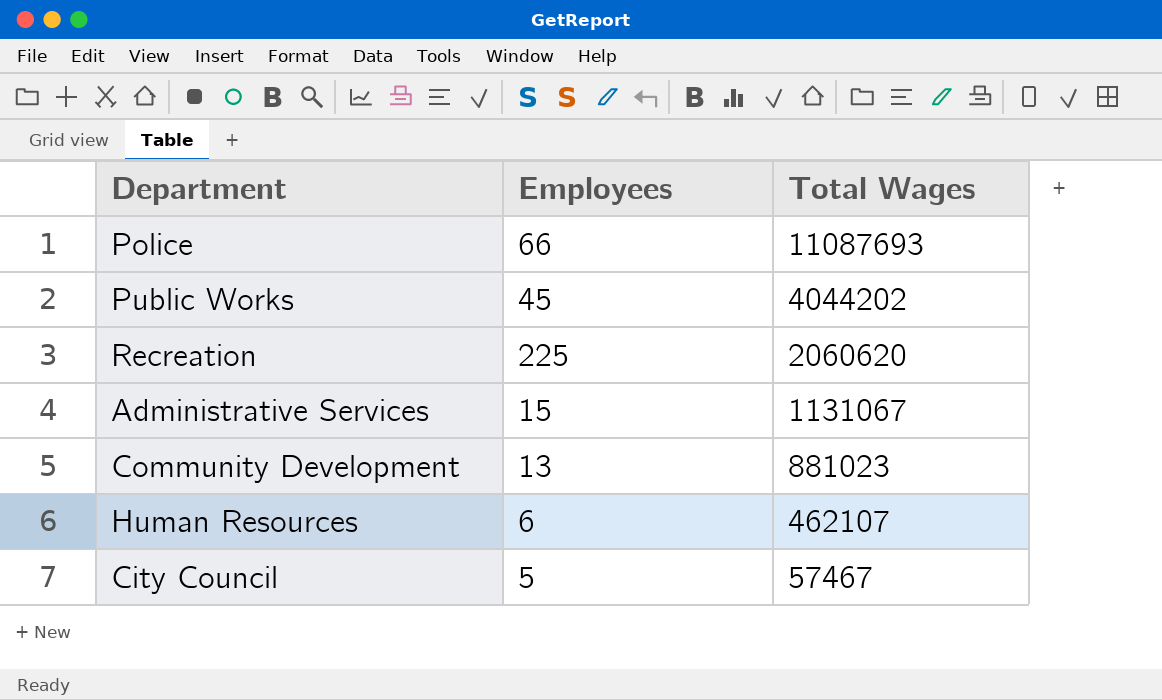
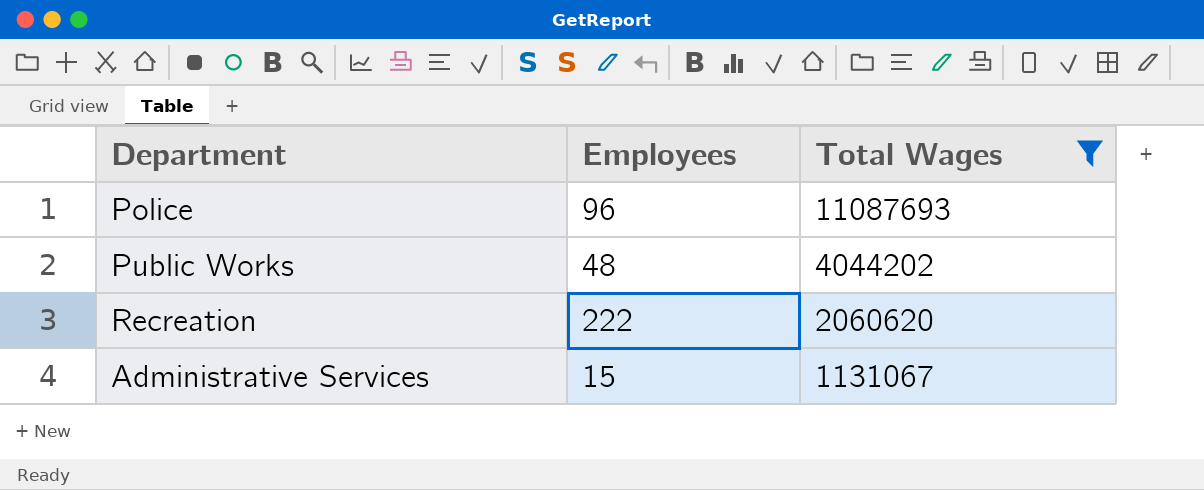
filter: none -> Total Wages >= 1131067
Police | Employees: 66 -> 96
Public Works | Employees: 45 -> 48
Recreation | Employees: 225 -> 222

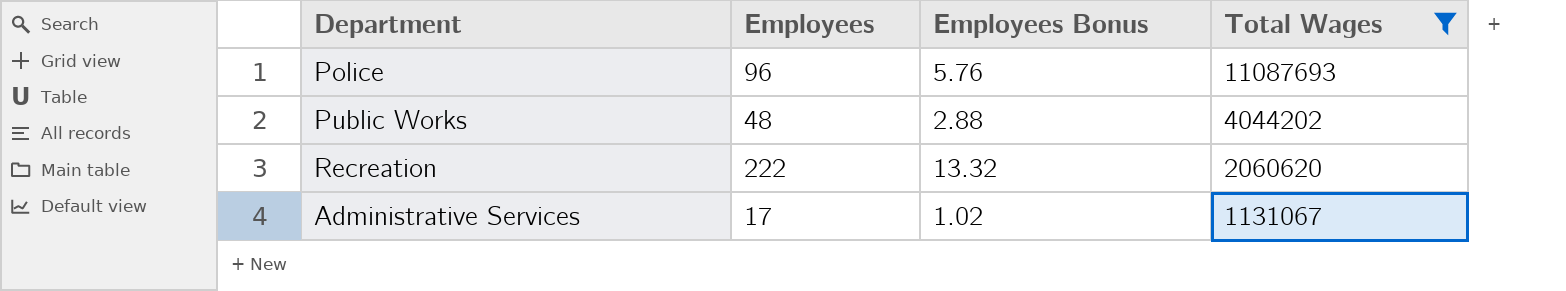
column Employees Bonus | formula: none -> [Employees] * 0.06
Administrative Services | Employees: 15 -> 17

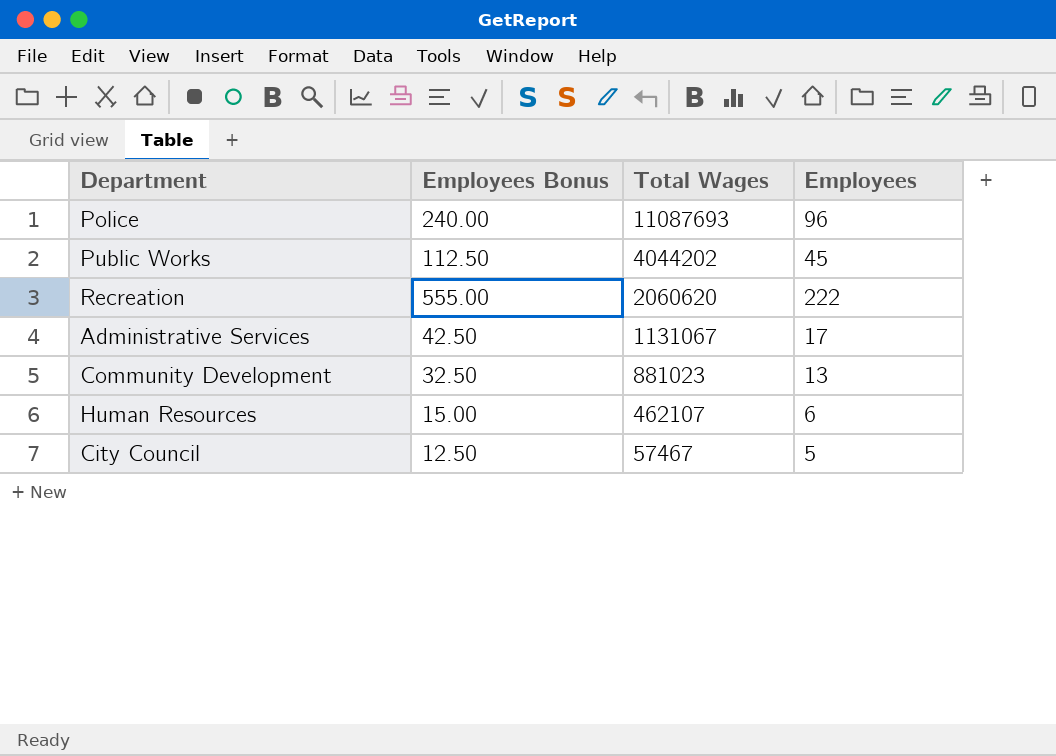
filter: Total Wages >= 1131067 -> none
column Employees Bonus | formula: [Employees] * 0.06 -> [Employees] * 2.5
column Employees | position: 2 -> 4
Public Works | Employees: 48 -> 45

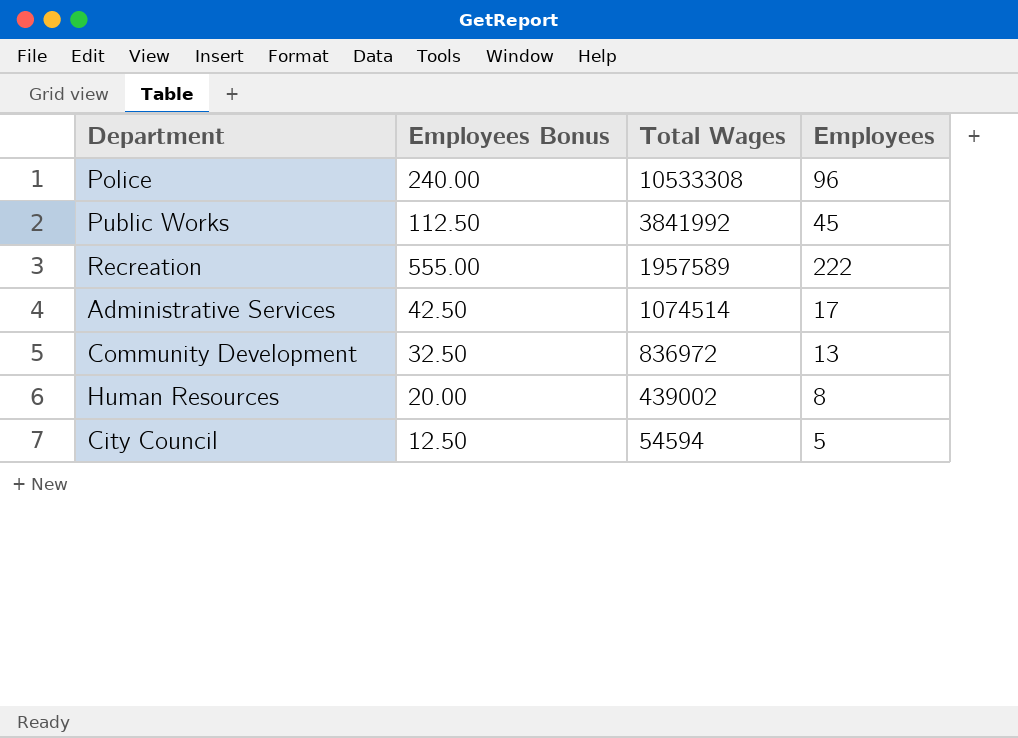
Police | Total Wages: 11087693 -> 10533308
Public Works | Total Wages: 4044202 -> 3841992
Recreation | Total Wages: 2060620 -> 1957589
Administrative Services | Total Wages: 1131067 -> 1074514
Community Development | Total Wages: 881023 -> 836972
Human Resources | Employees Bonus: 15.00 -> 20.00
Human Resources | Total Wages: 462107 -> 439002
Human Resources | Employees: 6 -> 8
City Council | Total Wages: 57467 -> 54594

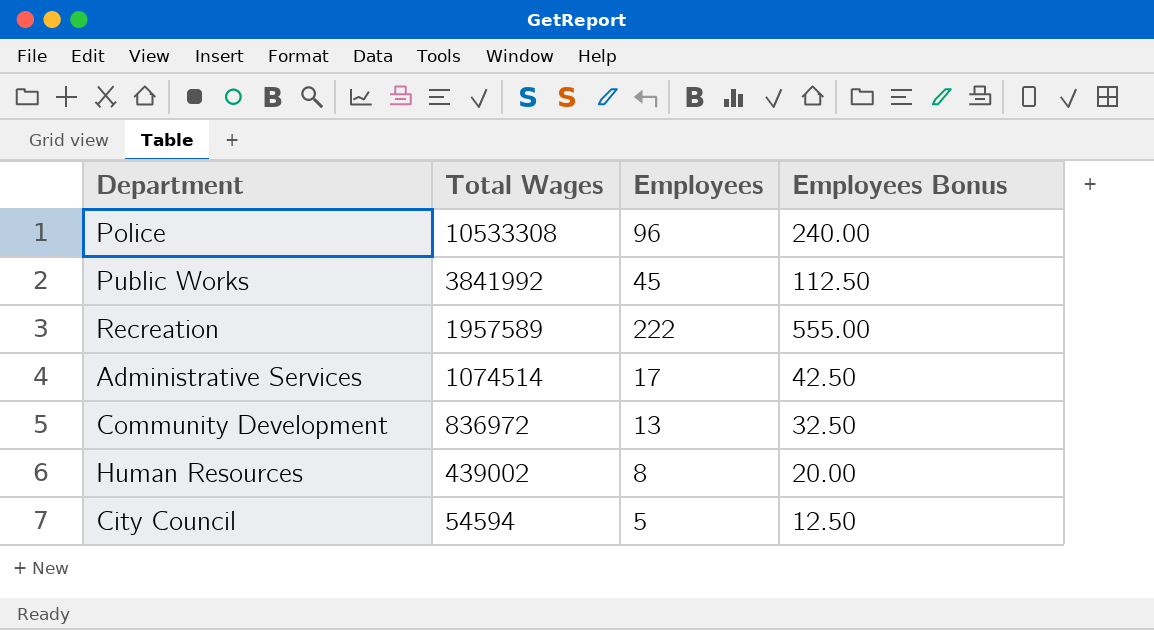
column Employees Bonus | position: 2 -> 4

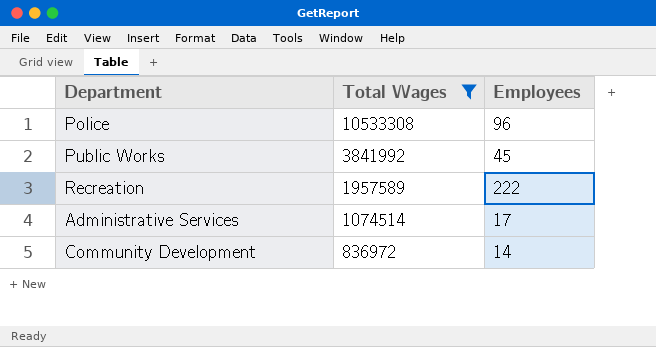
filter: none -> Total Wages >= 836972
column Employees Bonus | formula: [Employees] * 2.5 -> none
Community Development | Employees: 13 -> 14

